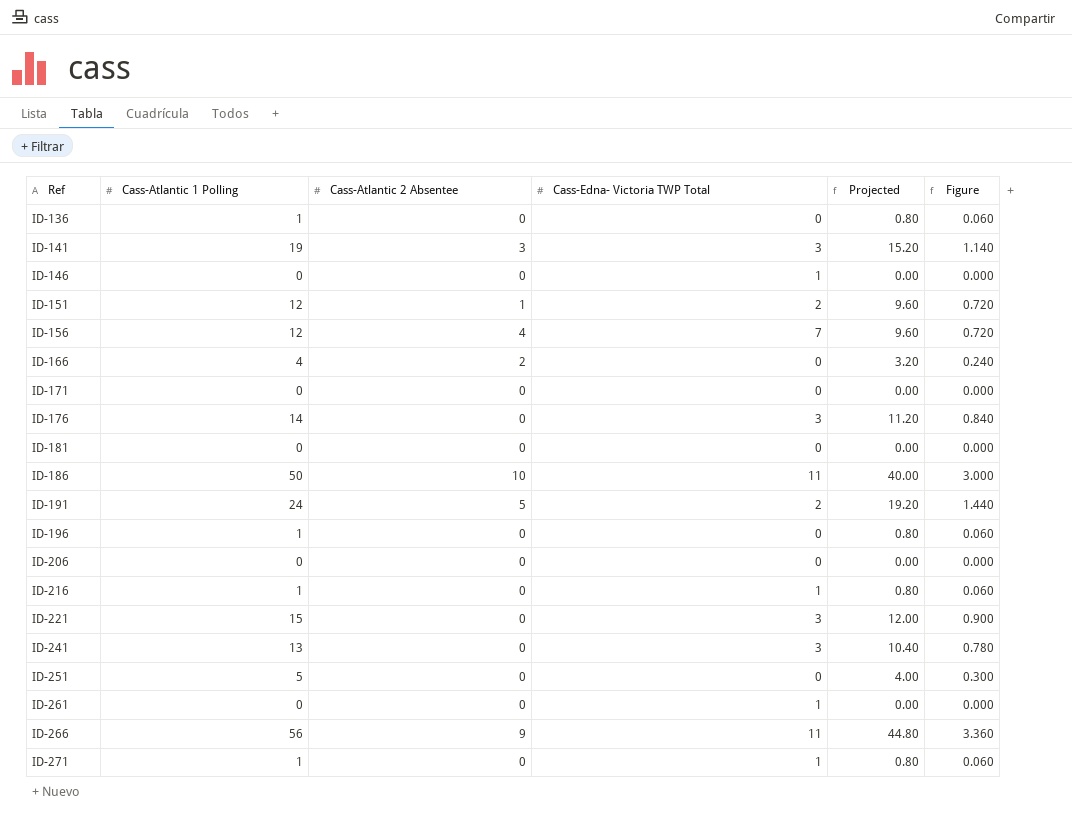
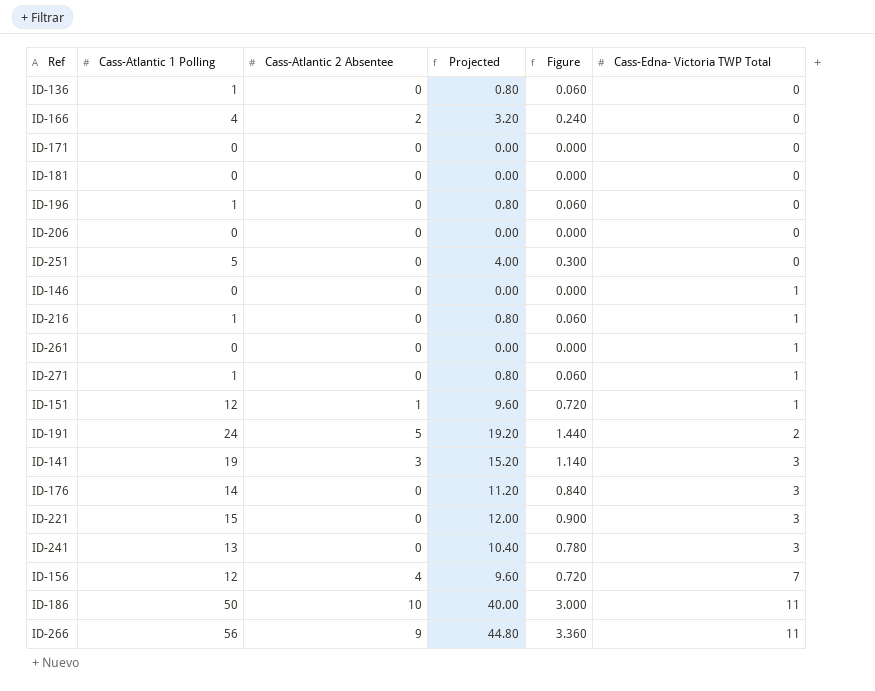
row order: Ref ascending -> Cass-Edna- Victoria TWP Total ascending
column Cass-Edna- Victoria TWP Total | position: 4 -> 6
ID-151 | Cass-Edna- Victoria TWP Total: 2 -> 1

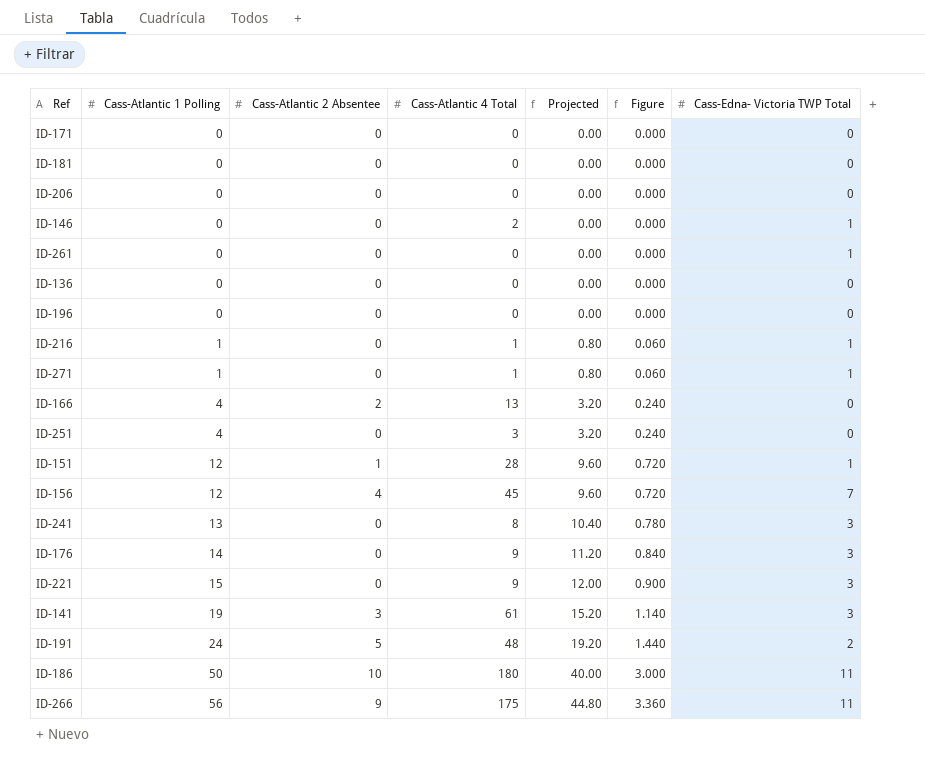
row order: Cass-Edna- Victoria TWP Total ascending -> Cass-Atlantic 1 Polling ascending
column Cass-Atlantic 4 Total | position: none -> 4
ID-136 | Cass-Atlantic 1 Polling: 1 -> 0
ID-136 | Projected: 0.80 -> 0.00
ID-136 | Figure: 0.060 -> 0.000
ID-196 | Cass-Atlantic 1 Polling: 1 -> 0
ID-196 | Projected: 0.80 -> 0.00
ID-196 | Figure: 0.060 -> 0.000
ID-251 | Cass-Atlantic 1 Polling: 5 -> 4
ID-251 | Projected: 4.00 -> 3.20
ID-251 | Figure: 0.300 -> 0.240

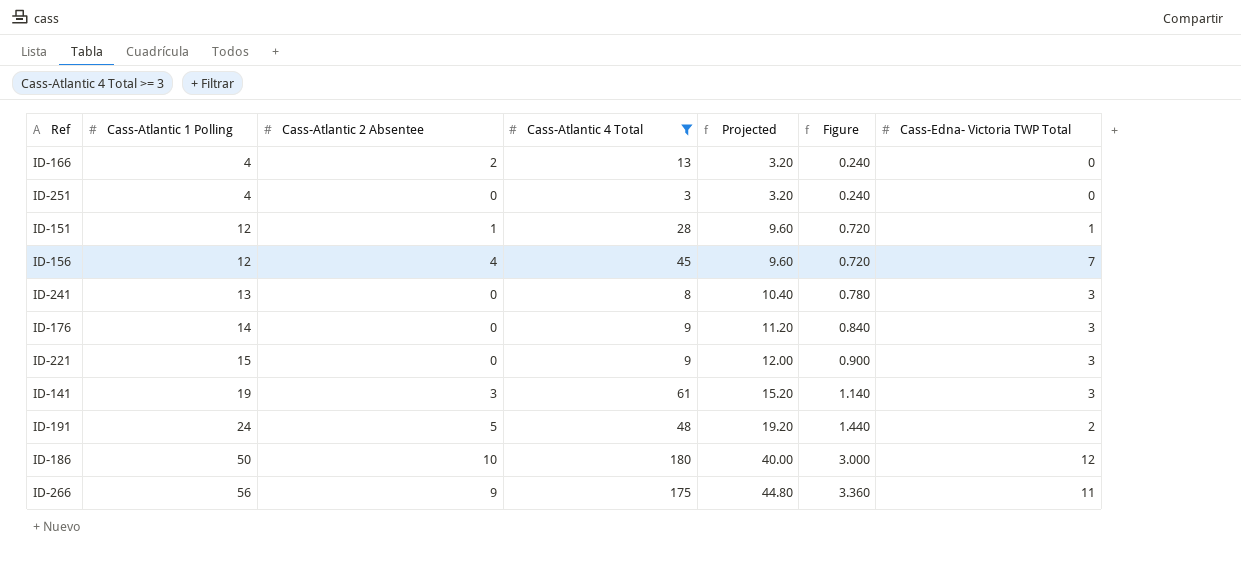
filter: none -> Cass-Atlantic 4 Total >= 3
ID-186 | Cass-Edna- Victoria TWP Total: 11 -> 12

